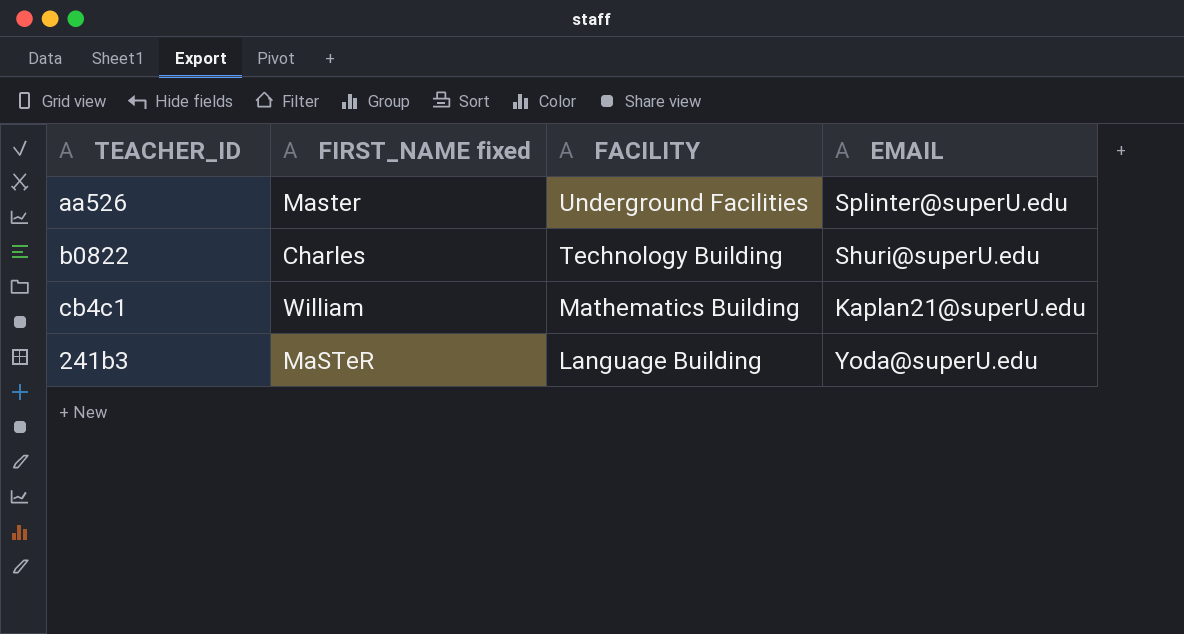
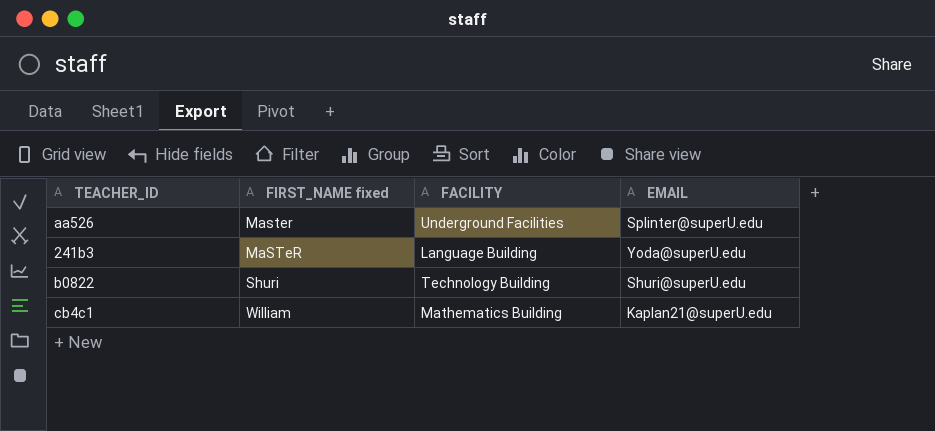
row order: FACILITY descending -> FIRST_NAME fixed ascending
b0822 | FIRST_NAME fixed: Charles -> Shuri

